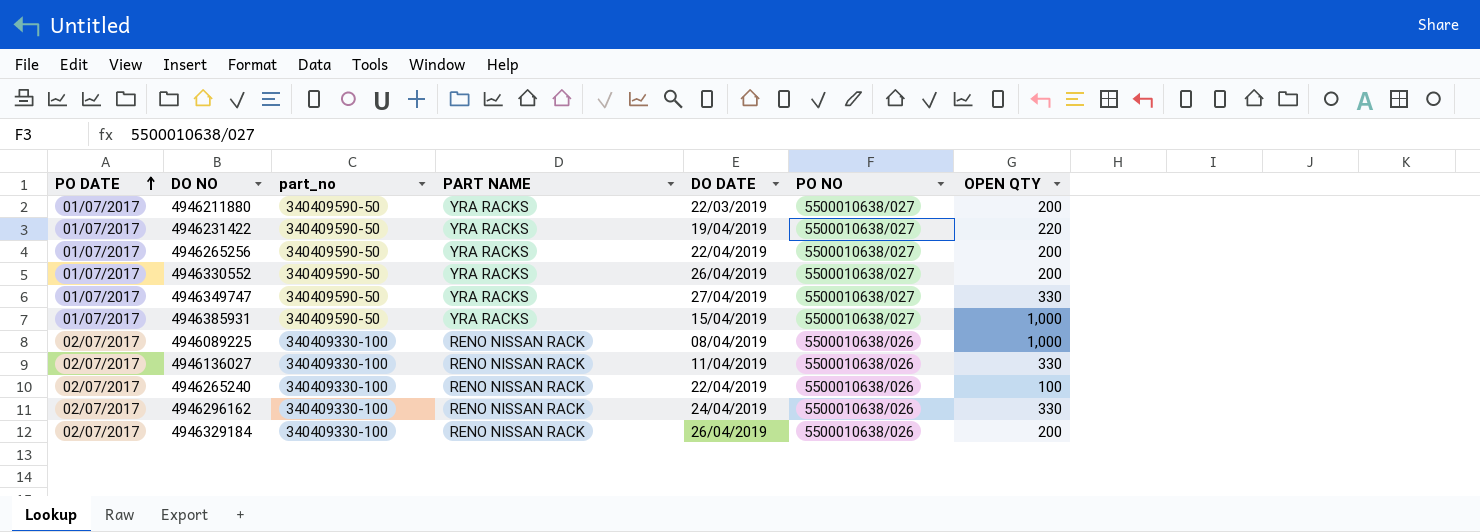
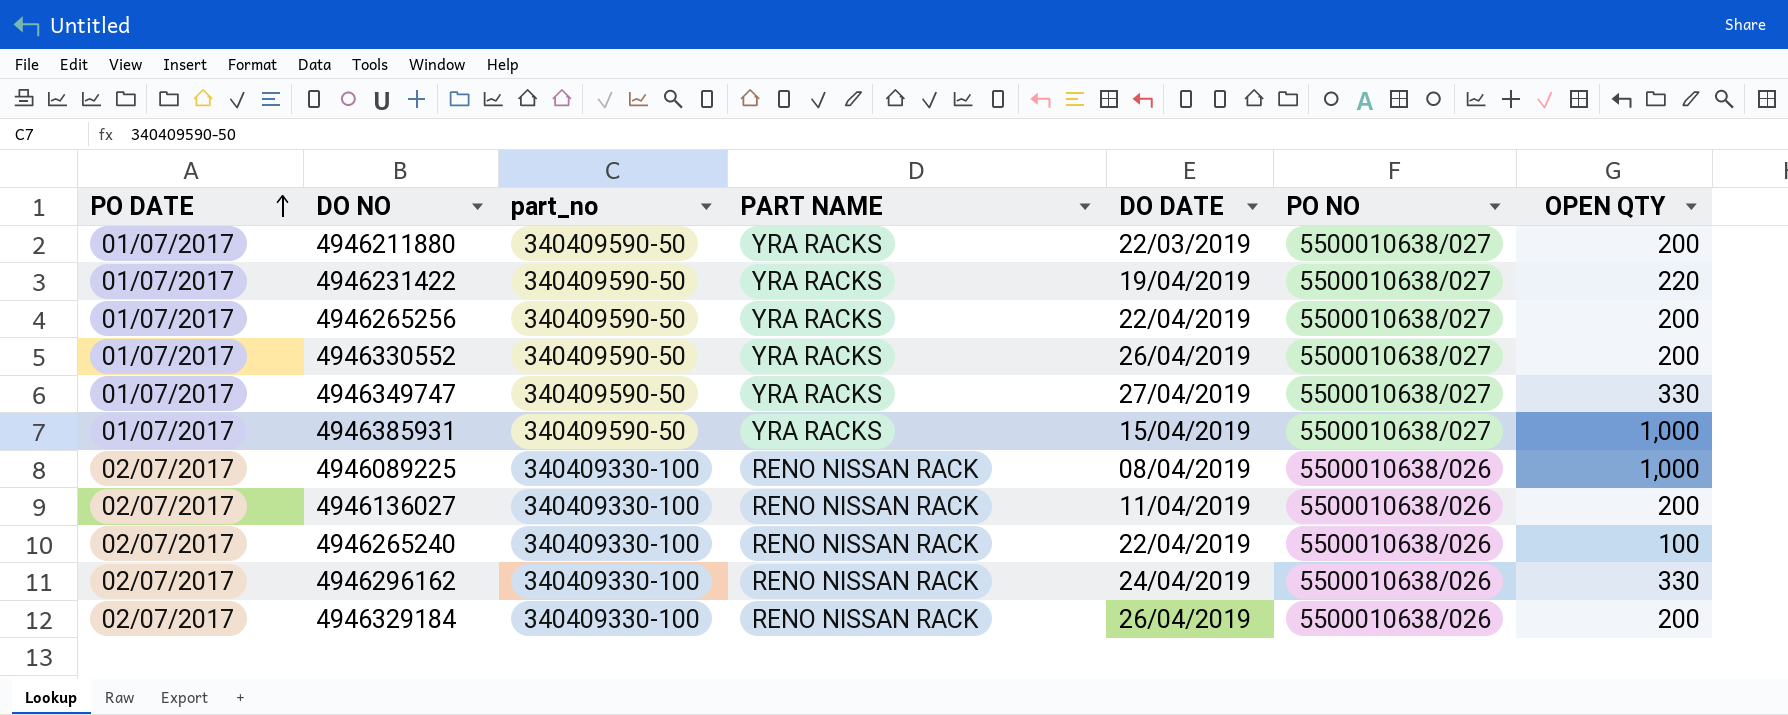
4946136027 | OPEN QTY: 330 -> 200

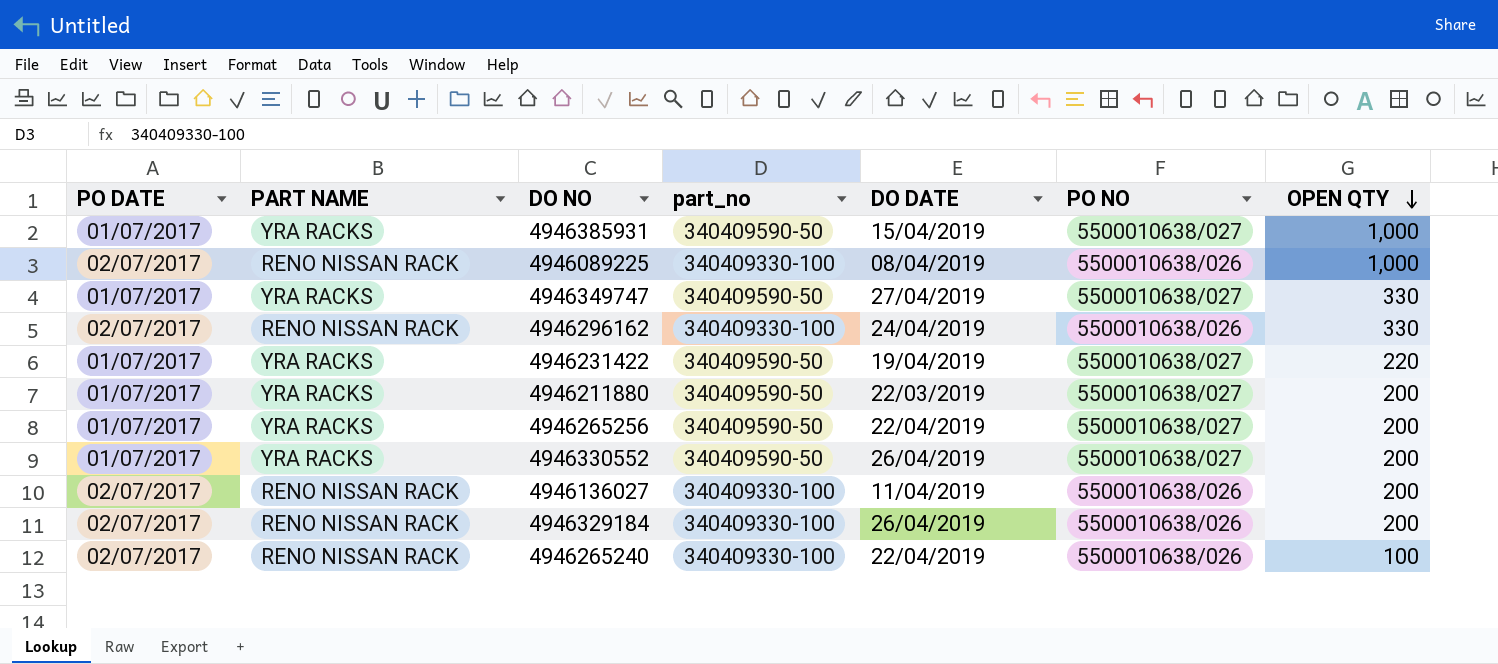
row order: PO DATE ascending -> OPEN QTY descending
column PART NAME | position: 4 -> 2

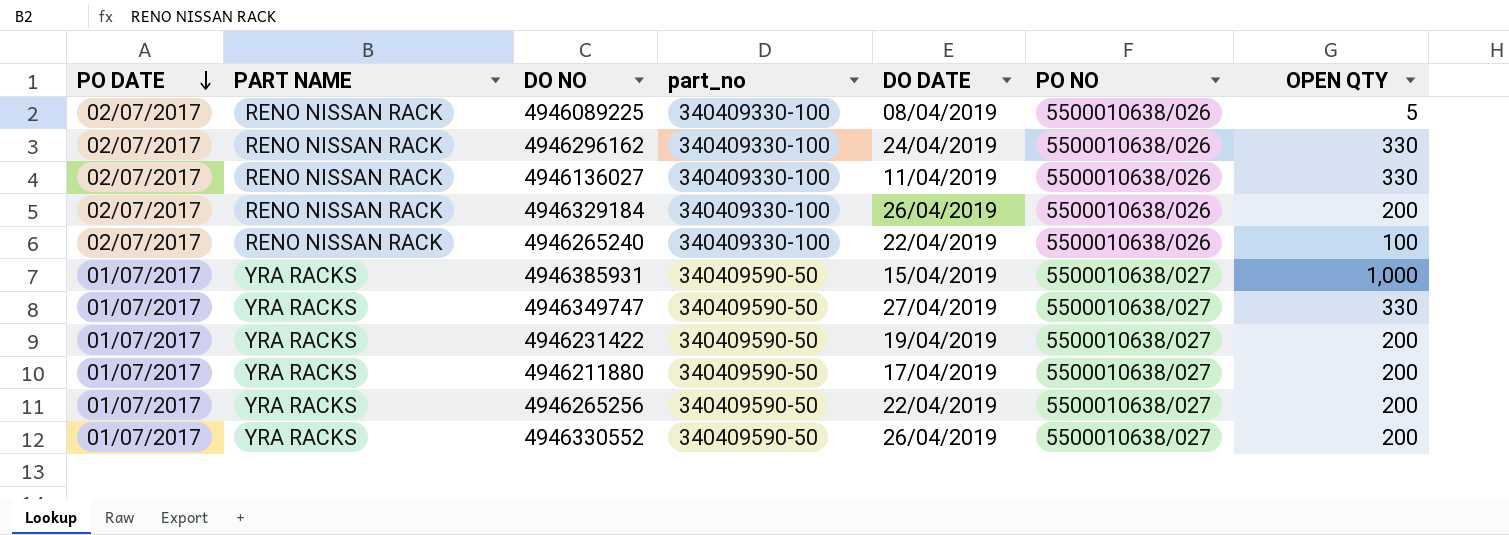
row order: OPEN QTY descending -> PO DATE descending
4946089225 | OPEN QTY: 1,000 -> 5
4946136027 | OPEN QTY: 200 -> 330
4946231422 | OPEN QTY: 220 -> 200
4946211880 | DO DATE: 22/03/2019 -> 17/04/2019

